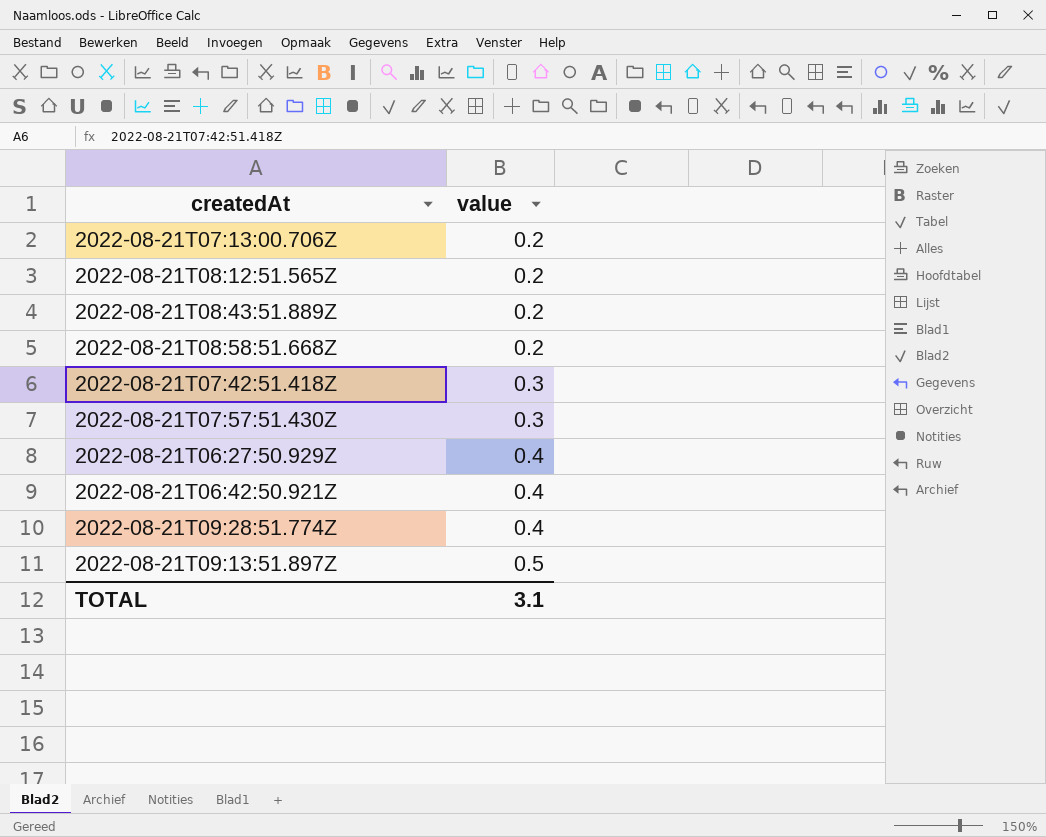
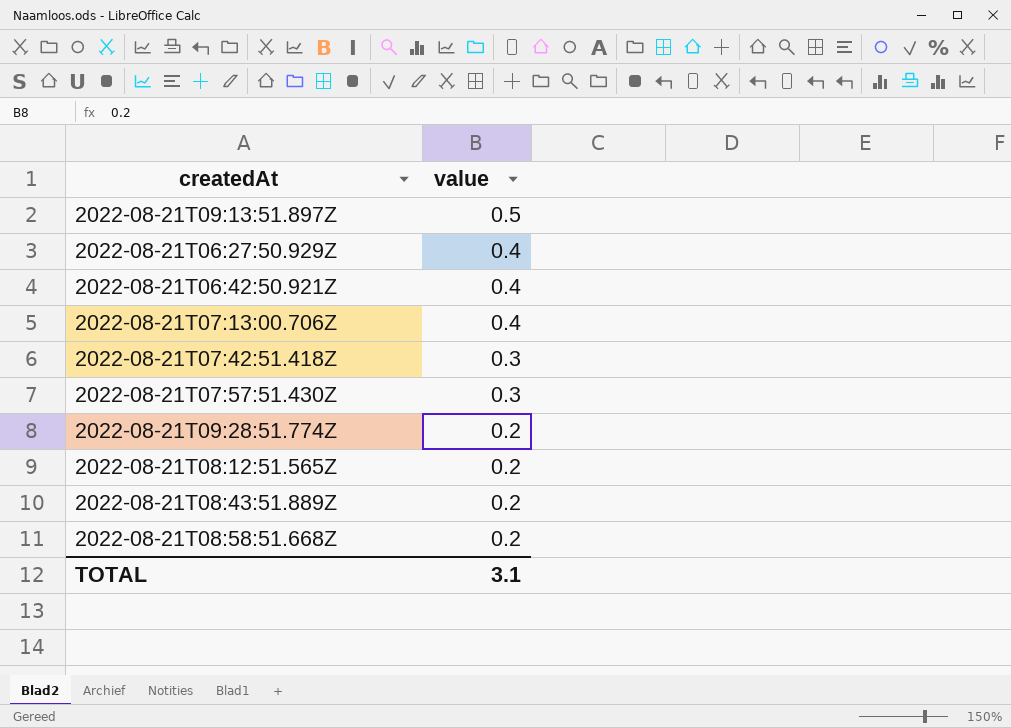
row order: value ascending -> value descending
2022-08-21T07:13:00.706Z | value: 0.2 -> 0.4
2022-08-21T09:28:51.774Z | value: 0.4 -> 0.2

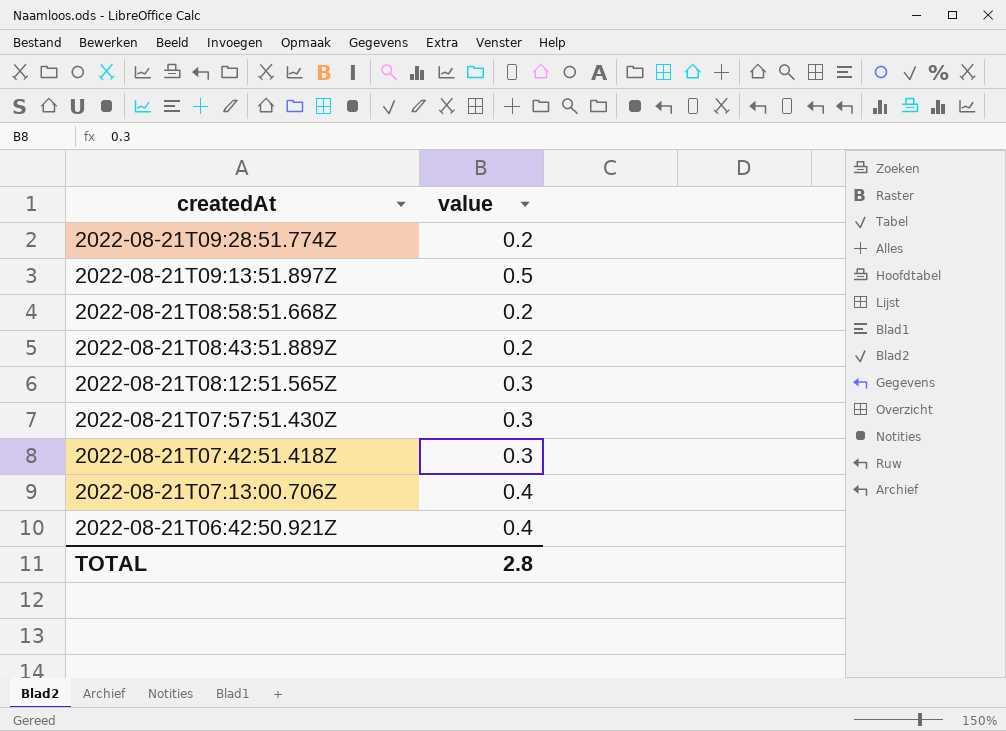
row order: value descending -> createdAt descending
row 2022-08-21T06:27:50.929Z: 0.4 -> none
2022-08-21T08:12:51.565Z | value: 0.2 -> 0.3
TOTAL | value: 3.1 -> 2.8

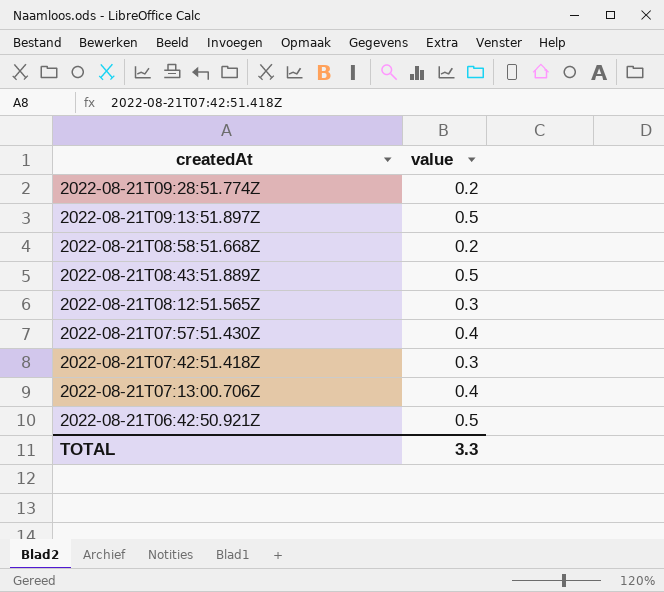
2022-08-21T08:43:51.889Z | value: 0.2 -> 0.5
2022-08-21T07:57:51.430Z | value: 0.3 -> 0.4
2022-08-21T06:42:50.921Z | value: 0.4 -> 0.5
TOTAL | value: 2.8 -> 3.3

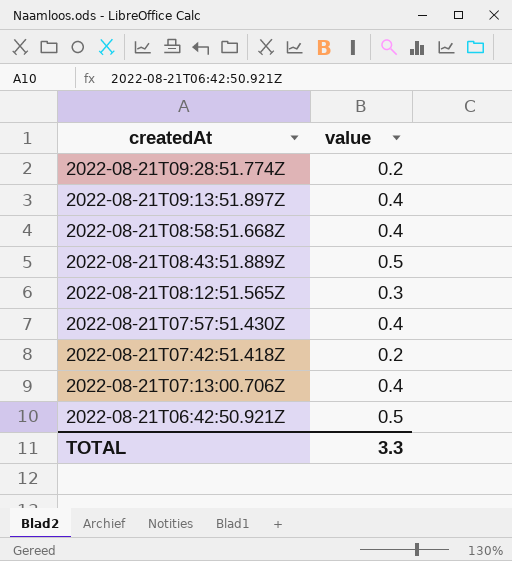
2022-08-21T09:13:51.897Z | value: 0.5 -> 0.4
2022-08-21T08:58:51.668Z | value: 0.2 -> 0.4
2022-08-21T07:42:51.418Z | value: 0.3 -> 0.2

